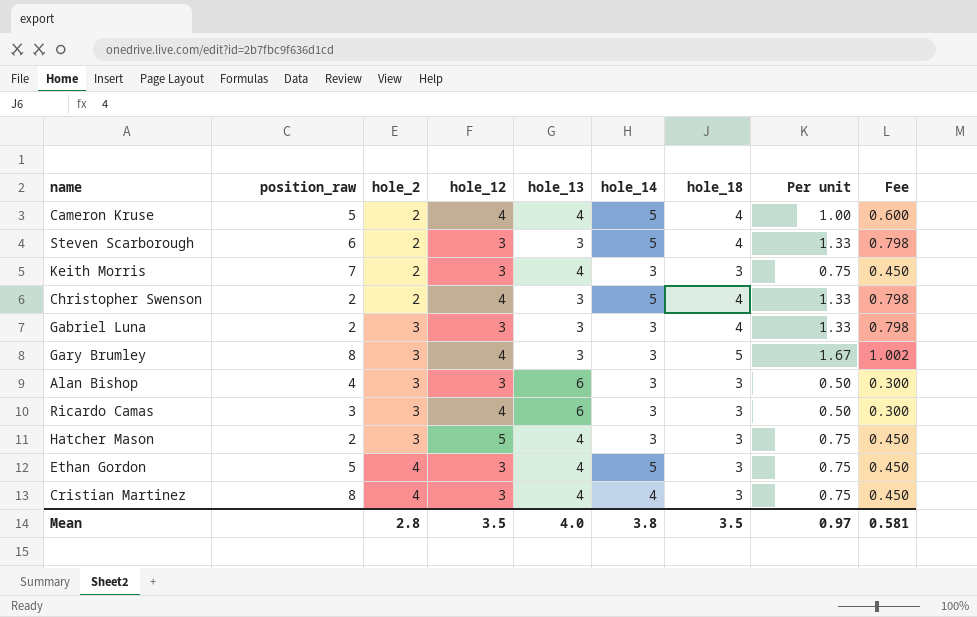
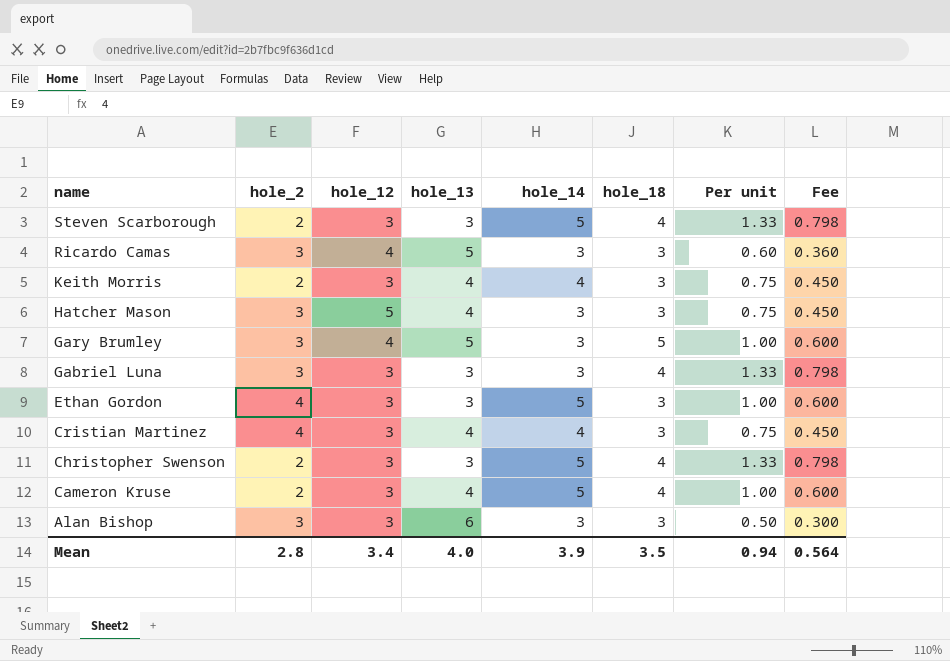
row order: hole_2 ascending -> name descending
column position_raw | position: 2 -> none
Ricardo Camas | hole_13: 6 -> 5
Ricardo Camas | Per unit: 0.50 -> 0.60
Ricardo Camas | Fee: 0.300 -> 0.360
Keith Morris | hole_14: 3 -> 4
Gary Brumley | hole_13: 3 -> 5
Gary Brumley | Per unit: 1.67 -> 1.00
Gary Brumley | Fee: 1.002 -> 0.600
Ethan Gordon | hole_13: 4 -> 3
Ethan Gordon | Per unit: 0.75 -> 1.00
Ethan Gordon | Fee: 0.450 -> 0.600
Christopher Swenson | hole_12: 4 -> 3
Cameron Kruse | hole_12: 4 -> 3
Mean | hole_12: 3.5 -> 3.4
Mean | hole_14: 3.8 -> 3.9
Mean | Per unit: 0.97 -> 0.94
Mean | Fee: 0.581 -> 0.564

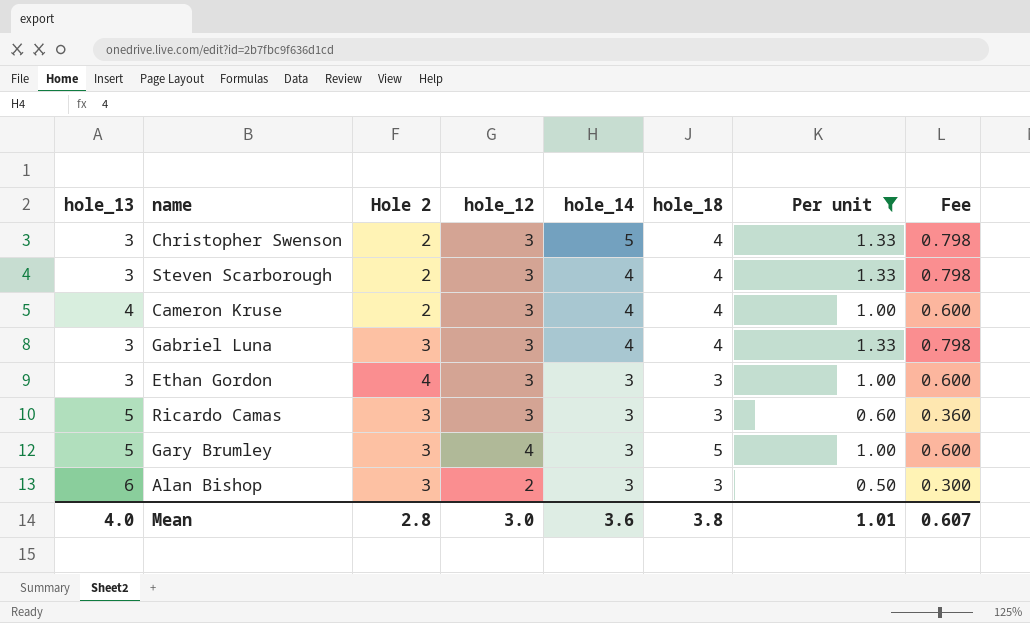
filter: none -> Per unit != 0.75
row order: name descending -> hole_14 descending
column hole_13 | position: 4 -> 1
column name: hole_2 -> Hole 2
Steven Scarborough | hole_14: 5 -> 4
Cameron Kruse | hole_14: 5 -> 4
Gabriel Luna | hole_14: 3 -> 4
Ethan Gordon | hole_14: 5 -> 3
Ricardo Camas | hole_12: 4 -> 3
Alan Bishop | hole_12: 3 -> 2
Mean | hole_12: 3.4 -> 3.0
Mean | hole_14: 3.9 -> 3.6
Mean | hole_18: 3.5 -> 3.8
Mean | Per unit: 0.94 -> 1.01
Mean | Fee: 0.564 -> 0.607

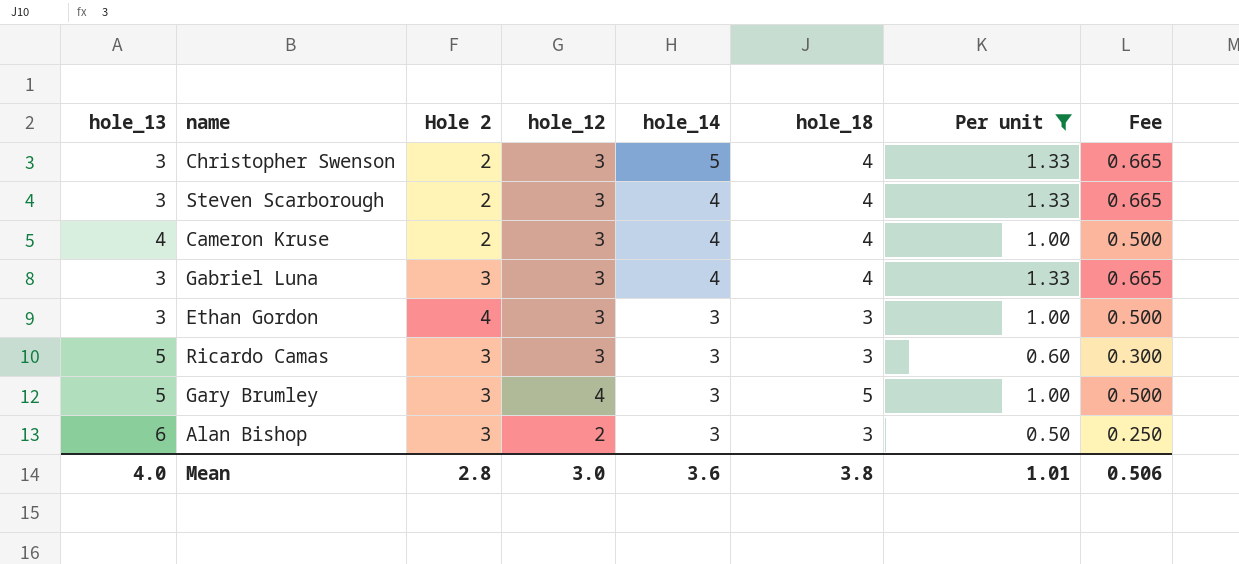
column Fee | formula: [Per unit] * 0.6 -> [Per unit] * 0.5
Mean | Fee: 0.607 -> 0.506

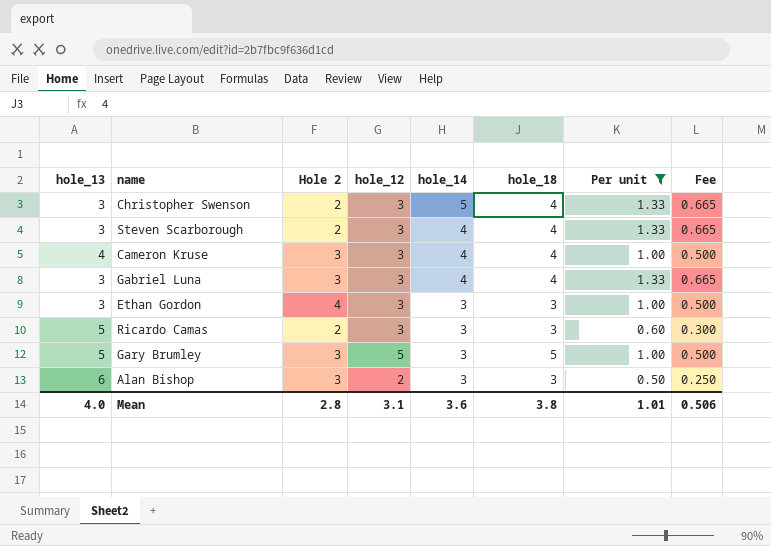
Cameron Kruse | Hole 2: 2 -> 3
Ricardo Camas | Hole 2: 3 -> 2
Gary Brumley | hole_12: 4 -> 5
Mean | hole_12: 3.0 -> 3.1

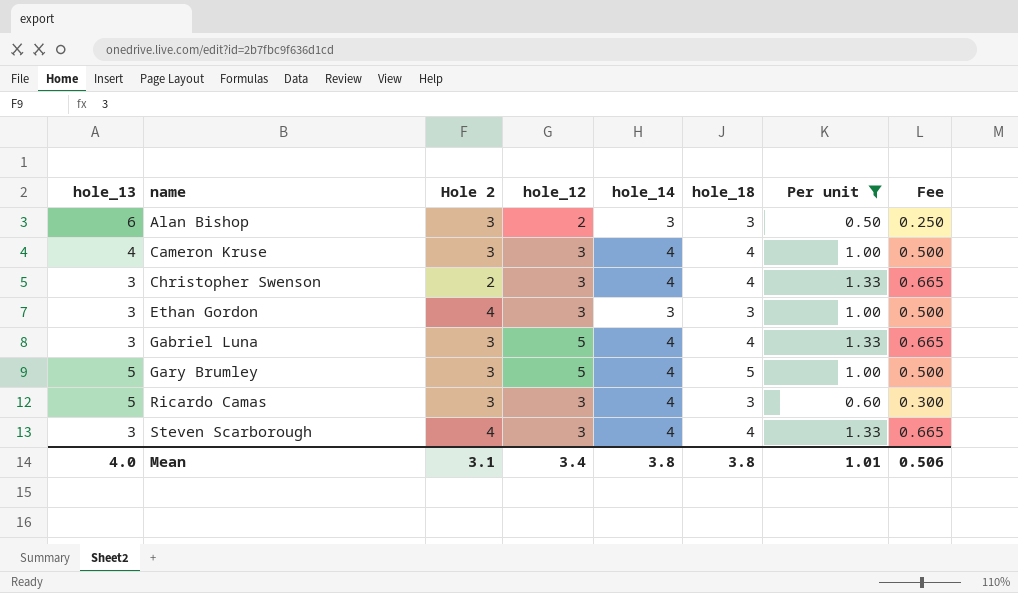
row order: hole_14 descending -> name ascending
Christopher Swenson | hole_14: 5 -> 4
Gabriel Luna | hole_12: 3 -> 5
Gary Brumley | hole_14: 3 -> 4
Ricardo Camas | Hole 2: 2 -> 3
Ricardo Camas | hole_14: 3 -> 4
Steven Scarborough | Hole 2: 2 -> 4
Mean | Hole 2: 2.8 -> 3.1
Mean | hole_12: 3.1 -> 3.4
Mean | hole_14: 3.6 -> 3.8

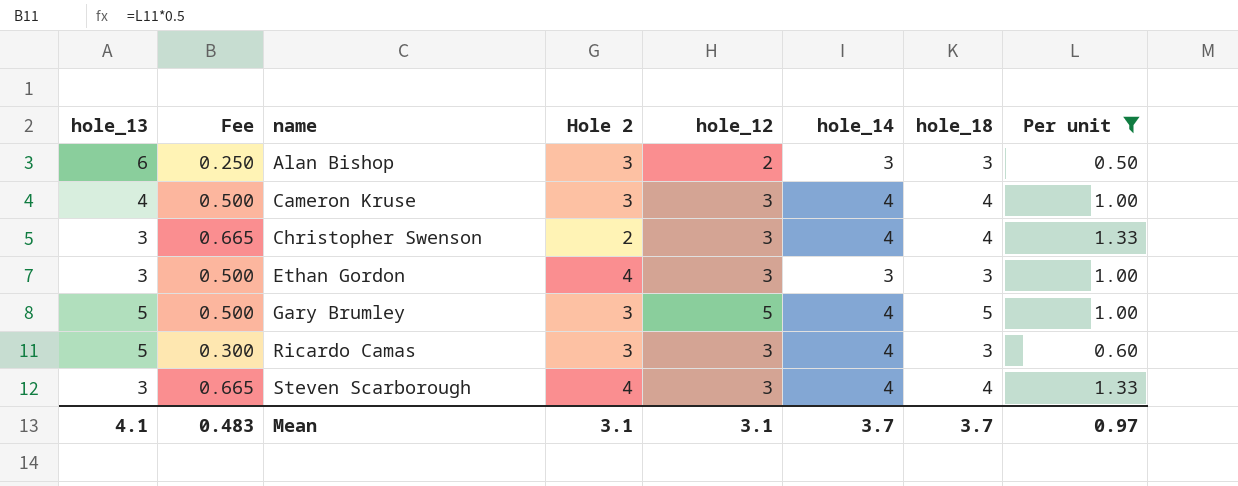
column Fee | position: 8 -> 2
row Gabriel Luna: 3 | 3 | 5 | 4 | 4 | 1.33 | 0.665 -> none
Mean | hole_13: 4.0 -> 4.1
Mean | Fee: 0.506 -> 0.483
Mean | hole_12: 3.4 -> 3.1
Mean | hole_14: 3.8 -> 3.7
Mean | hole_18: 3.8 -> 3.7
Mean | Per unit: 1.01 -> 0.97

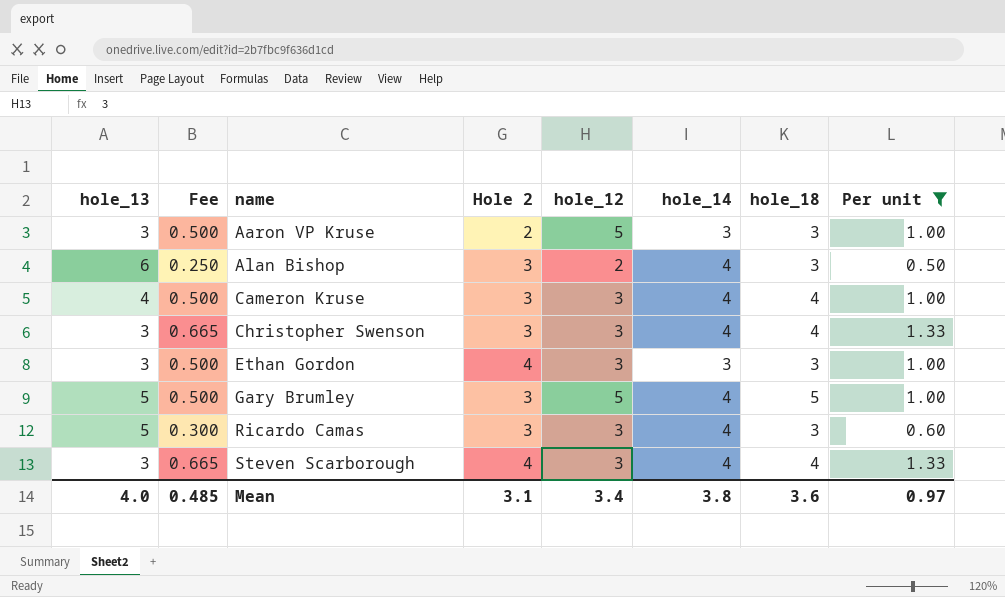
row Aaron VP Kruse: none -> 3 | 0.500 | 2 | 5 | 3 | 3 | 1.00
Alan Bishop | hole_14: 3 -> 4
Christopher Swenson | Hole 2: 2 -> 3
Mean | hole_13: 4.1 -> 4.0
Mean | Fee: 0.483 -> 0.485
Mean | hole_12: 3.1 -> 3.4
Mean | hole_14: 3.7 -> 3.8
Mean | hole_18: 3.7 -> 3.6

